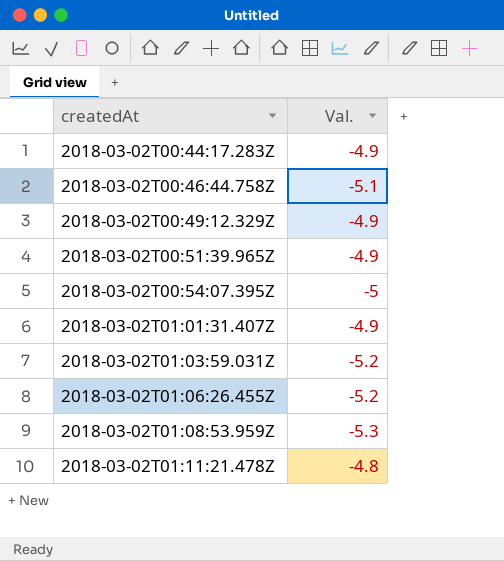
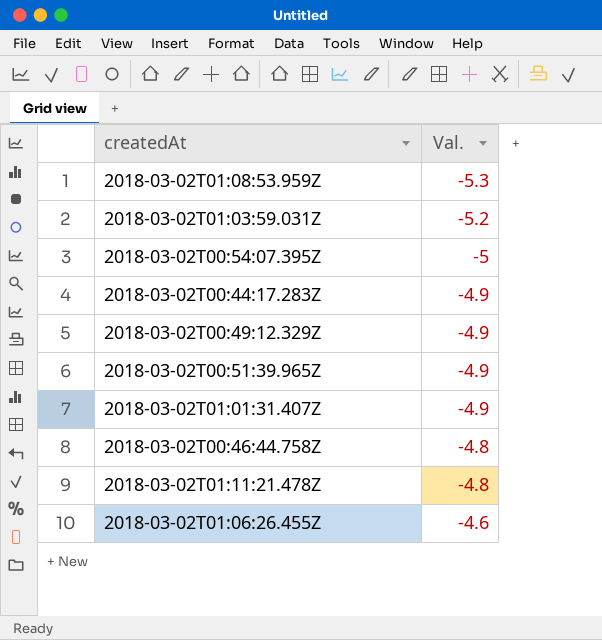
row order: createdAt ascending -> Val. ascending
2018-03-02T00:46:44.758Z | Val.: -5.1 -> -4.8
2018-03-02T01:06:26.455Z | Val.: -5.2 -> -4.6

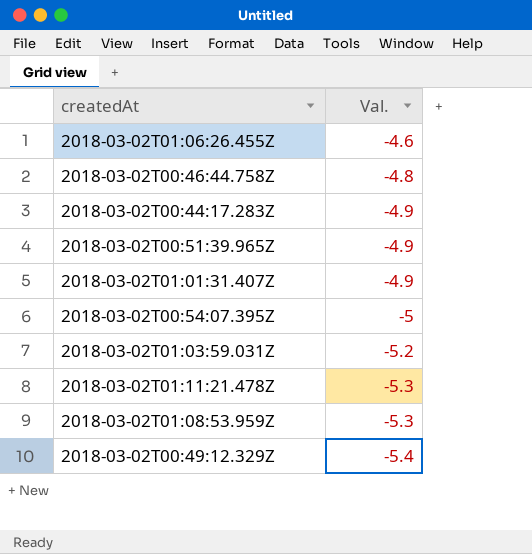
row order: Val. ascending -> Val. descending
2018-03-02T01:11:21.478Z | Val.: -4.8 -> -5.3
2018-03-02T00:49:12.329Z | Val.: -4.9 -> -5.4

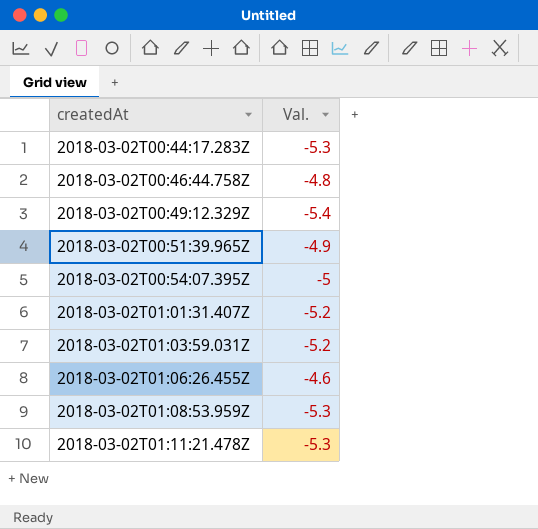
row order: Val. descending -> createdAt ascending
2018-03-02T00:44:17.283Z | Val.: -4.9 -> -5.3
2018-03-02T01:01:31.407Z | Val.: -4.9 -> -5.2

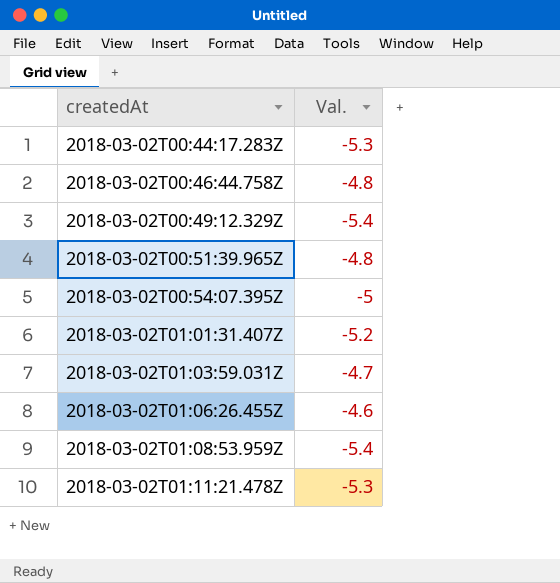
2018-03-02T00:51:39.965Z | Val.: -4.9 -> -4.8
2018-03-02T01:03:59.031Z | Val.: -5.2 -> -4.7
2018-03-02T01:08:53.959Z | Val.: -5.3 -> -5.4

